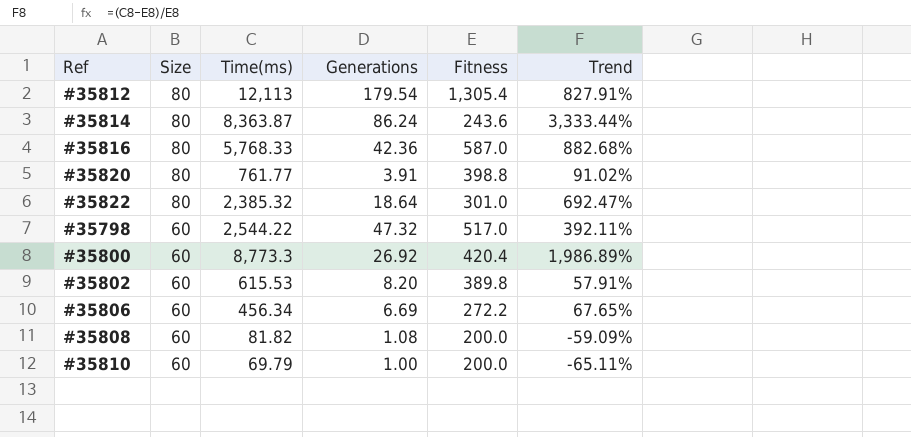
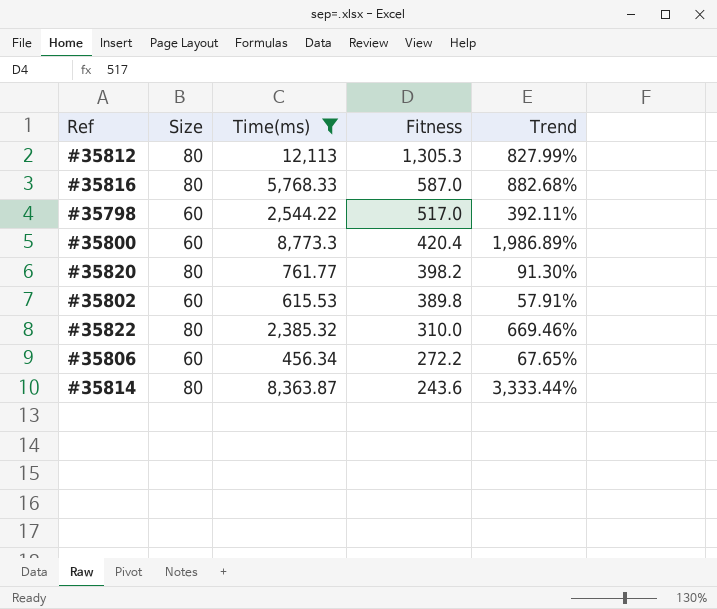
filter: none -> Time(ms) >= 456.34
row order: Size descending -> Fitness descending
column Generations | position: 4 -> none
#35812 | Fitness: 1,305.4 -> 1,305.3
#35812 | Trend: 827.91% -> 827.99%
#35820 | Fitness: 398.8 -> 398.2
#35820 | Trend: 91.02% -> 91.30%
#35822 | Fitness: 301.0 -> 310.0
#35822 | Trend: 692.47% -> 669.46%

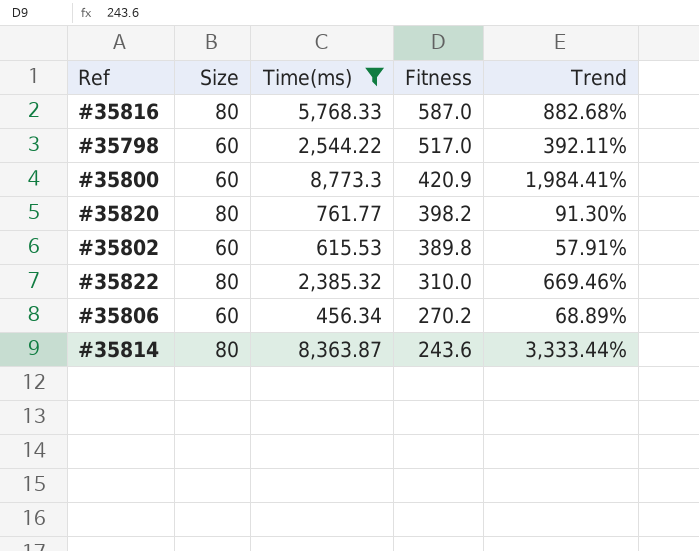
row #35812: 80 | 12,113 | 1,305.3 | 827.99% -> none
#35800 | Fitness: 420.4 -> 420.9
#35800 | Trend: 1,986.89% -> 1,984.41%
#35806 | Fitness: 272.2 -> 270.2
#35806 | Trend: 67.65% -> 68.89%

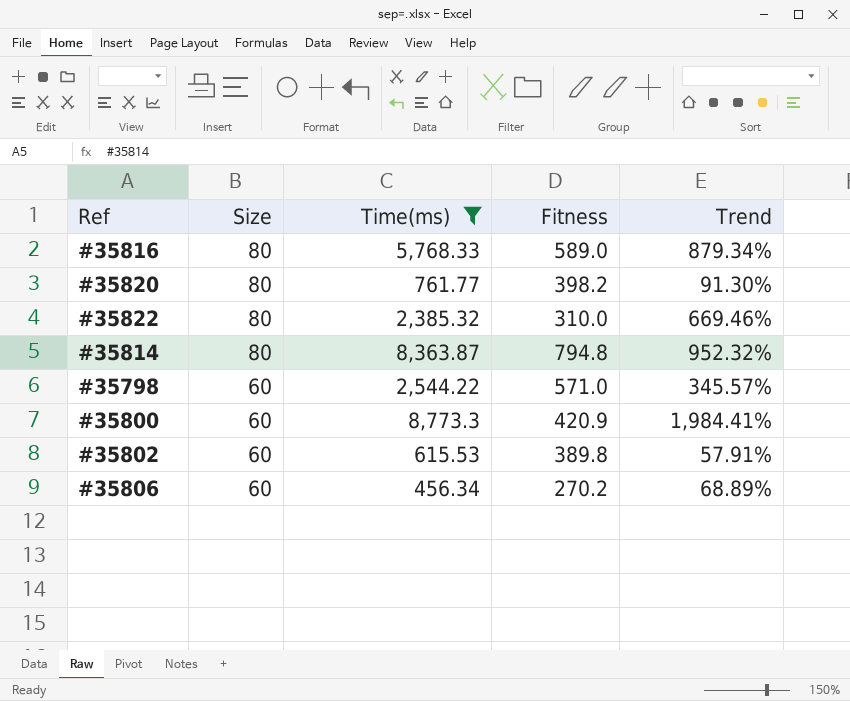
row order: Fitness descending -> Size descending
#35816 | Fitness: 587.0 -> 589.0
#35816 | Trend: 882.68% -> 879.34%
#35814 | Fitness: 243.6 -> 794.8
#35814 | Trend: 3,333.44% -> 952.32%
#35798 | Fitness: 517.0 -> 571.0
#35798 | Trend: 392.11% -> 345.57%

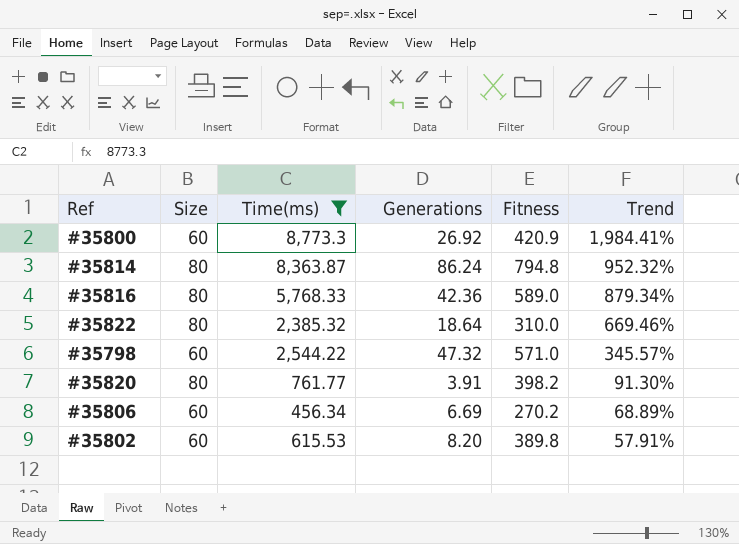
row order: Size descending -> Trend descending
column Generations | position: none -> 4

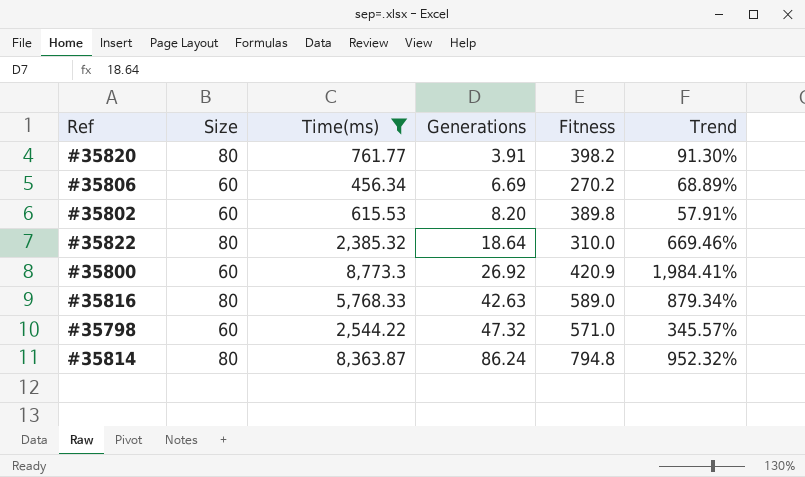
row order: Trend descending -> Generations ascending
#35816 | Generations: 42.36 -> 42.63

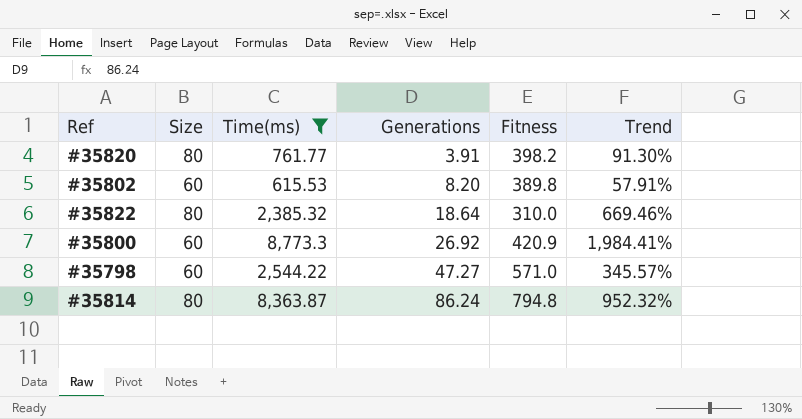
row #35806: 60 | 456.34 | 6.69 | 270.2 | 68.89% -> none
row #35816: 80 | 5,768.33 | 42.63 | 589.0 | 879.34% -> none
#35798 | Generations: 47.32 -> 47.27

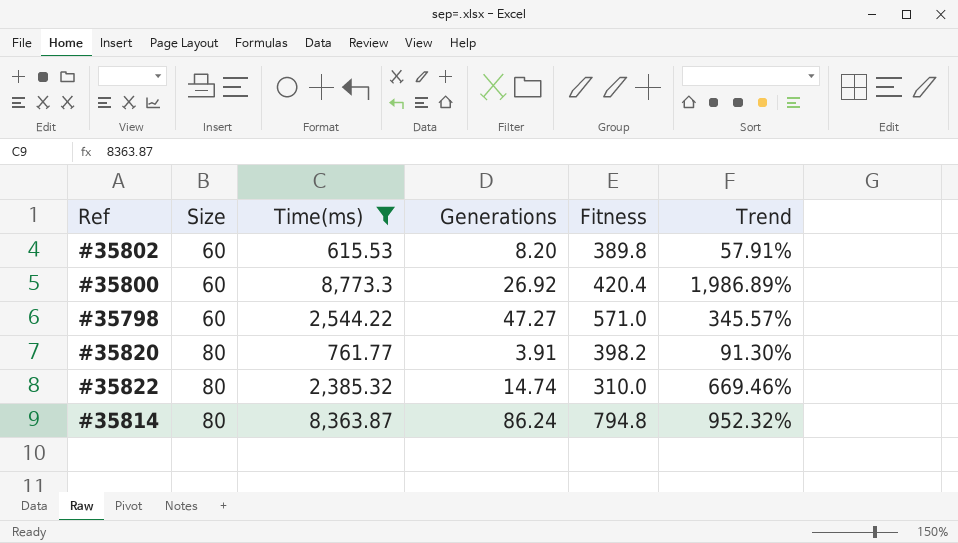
row order: Generations ascending -> Size ascending
#35800 | Fitness: 420.9 -> 420.4
#35800 | Trend: 1,984.41% -> 1,986.89%
#35822 | Generations: 18.64 -> 14.74

